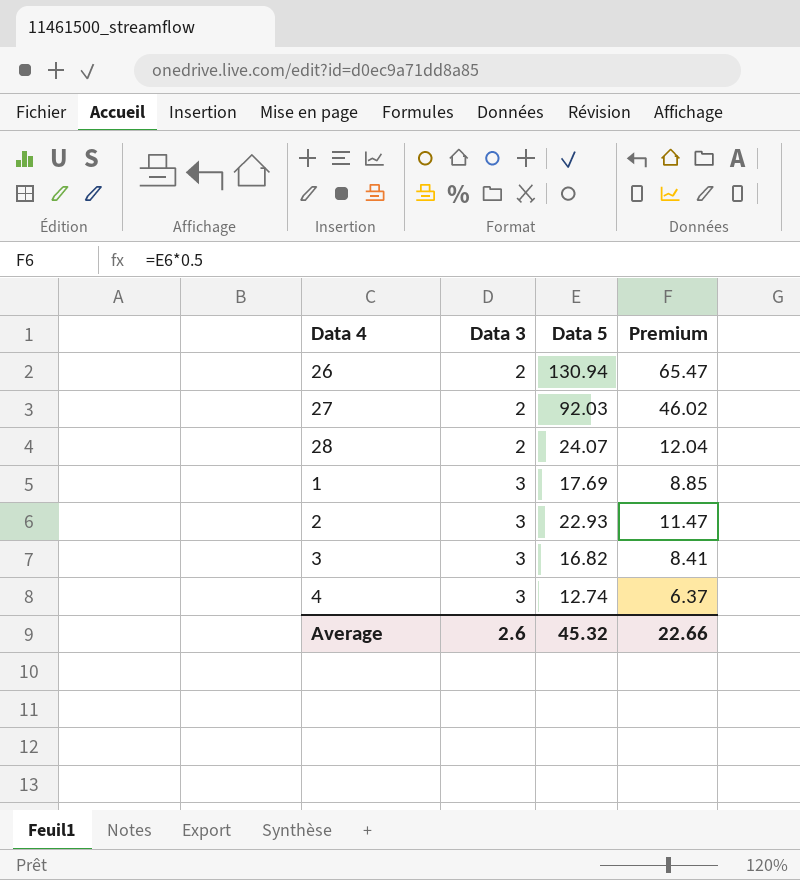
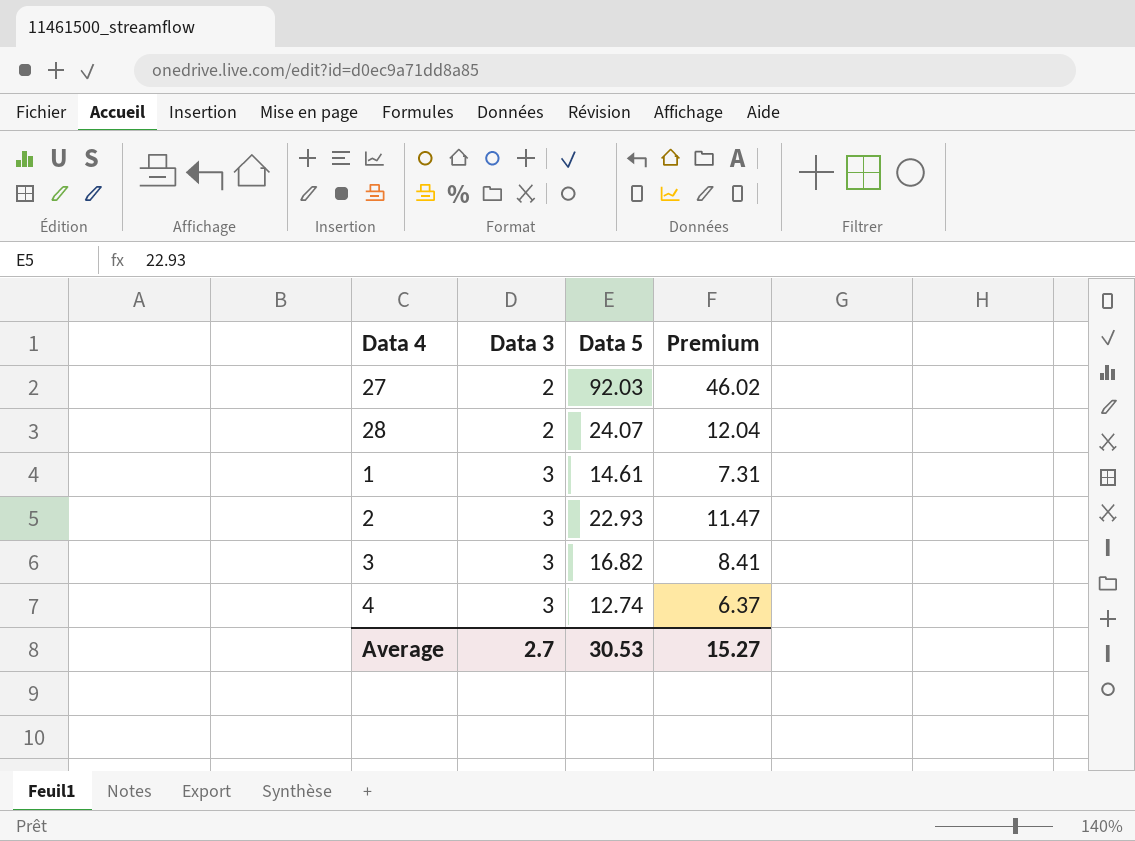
row 26: 2 | 130.94 | 65.47 -> none
1 | Data 5: 17.69 -> 14.61
1 | Premium: 8.85 -> 7.31
Average | Data 3: 2.6 -> 2.7
Average | Data 5: 45.32 -> 30.53
Average | Premium: 22.66 -> 15.27

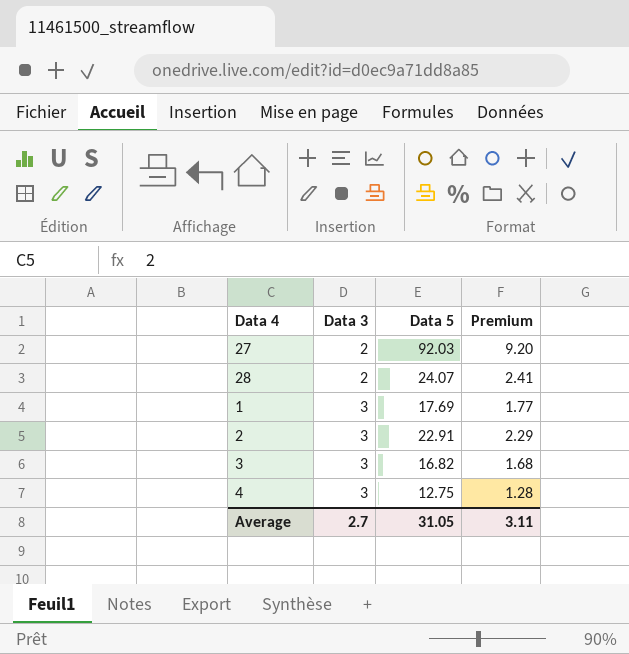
column Premium | formula: [Data 5] * 0.5 -> [Data 5] * 0.1
1 | Data 5: 14.61 -> 17.69
2 | Data 5: 22.93 -> 22.91
4 | Data 5: 12.74 -> 12.75
Average | Data 5: 30.53 -> 31.05
Average | Premium: 15.27 -> 3.11

